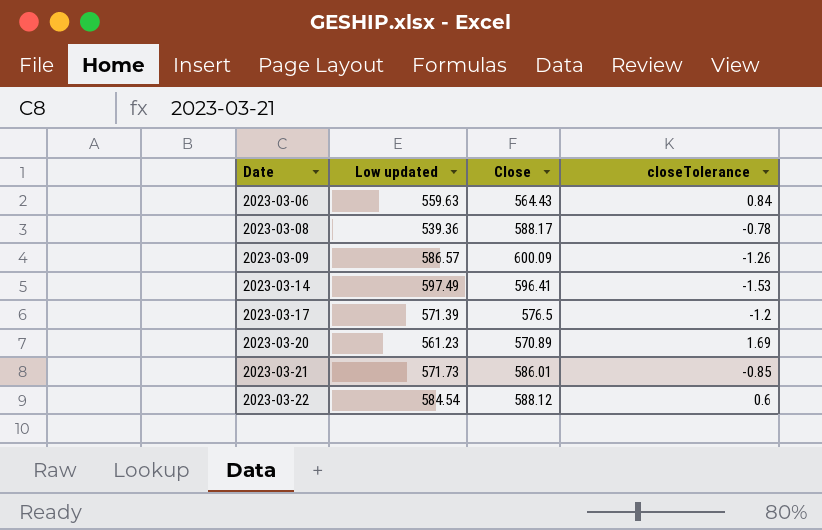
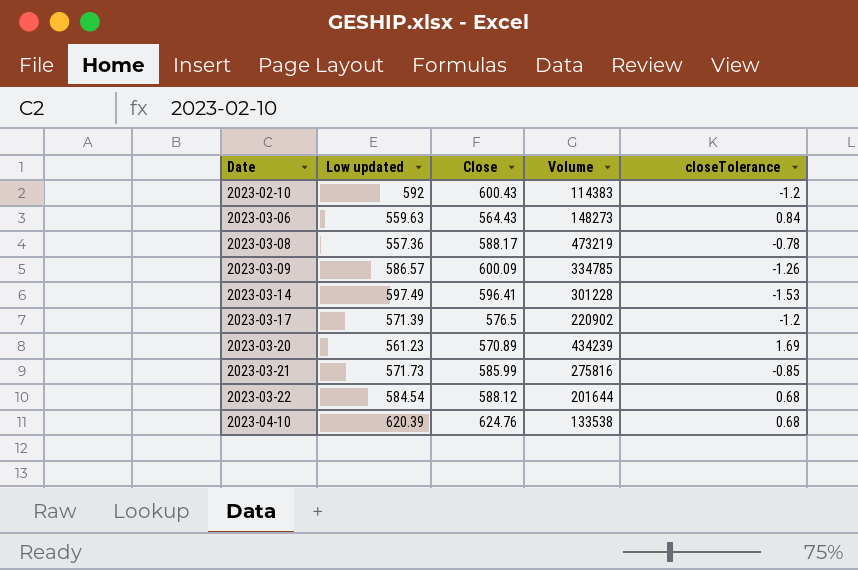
column Volume | position: none -> 4
row 2023-02-10: none -> 592 | 600.43 | 114383 | -1.2
2023-03-08 | Low updated: 539.36 -> 557.36
2023-03-21 | Close: 586.01 -> 585.99
2023-03-22 | closeTolerance: 0.6 -> 0.68
row 2023-04-10: none -> 620.39 | 624.76 | 133538 | 0.68

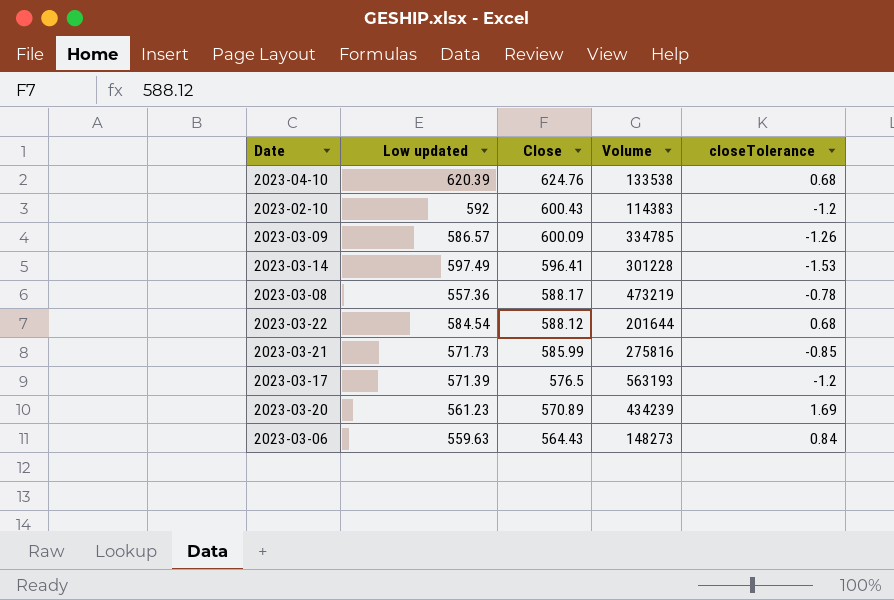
row order: Date ascending -> Close descending
2023-03-17 | Volume: 220902 -> 563193

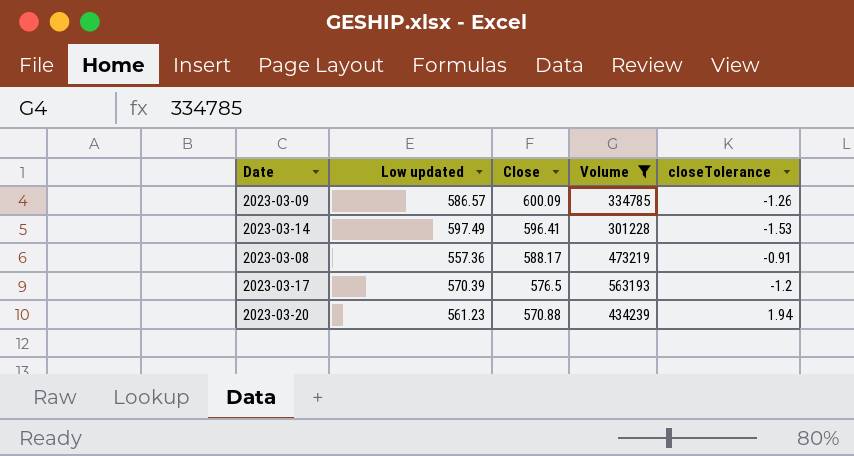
filter: none -> Volume >= 301228
2023-03-08 | closeTolerance: -0.78 -> -0.91
2023-03-17 | Low updated: 571.39 -> 570.39
2023-03-20 | Close: 570.89 -> 570.88
2023-03-20 | closeTolerance: 1.69 -> 1.94

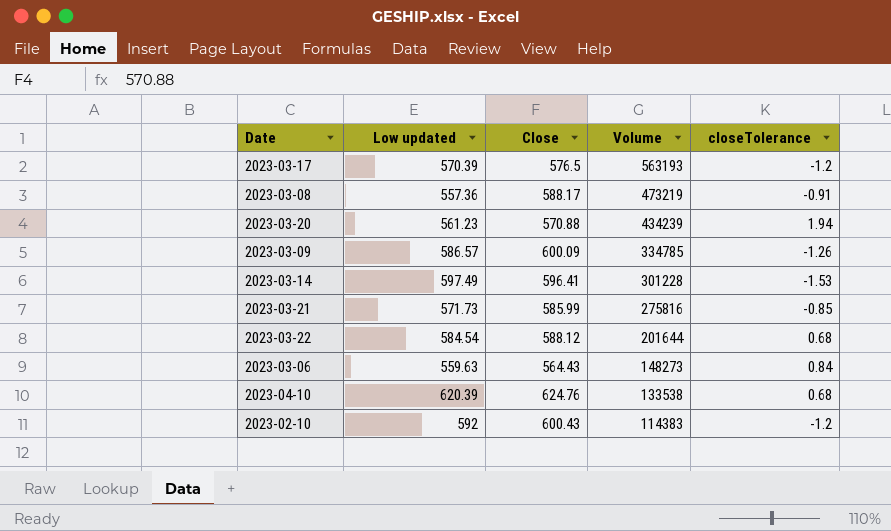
filter: Volume >= 301228 -> none
row order: Close descending -> Volume descending

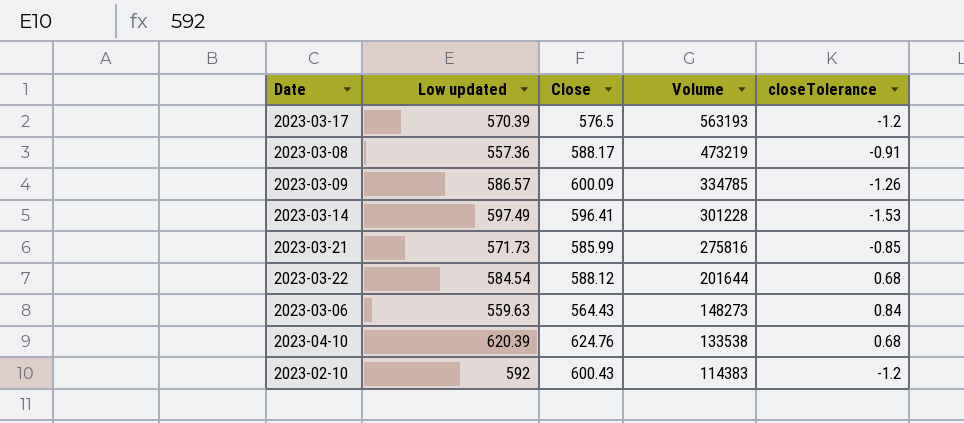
row 2023-03-20: 561.23 | 570.88 | 434239 | 1.94 -> none

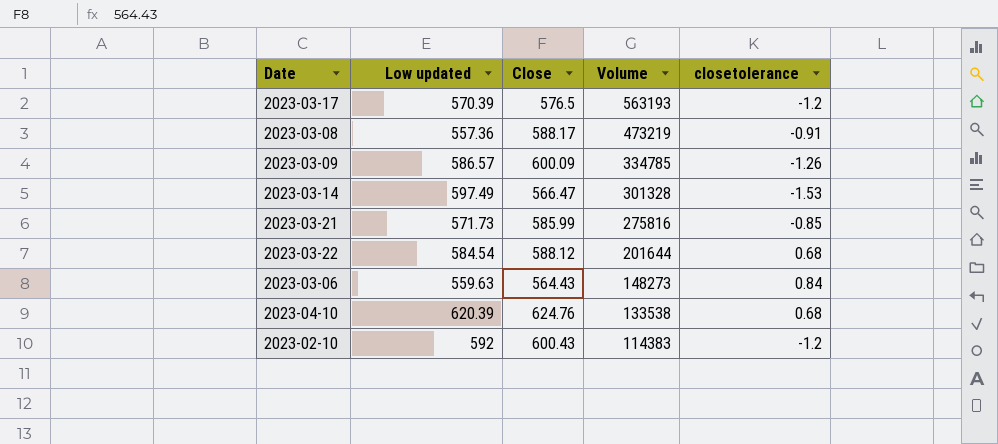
column name: closeTolerance -> closetolerance
2023-03-14 | Close: 596.41 -> 566.47
2023-03-14 | Volume: 301228 -> 301328

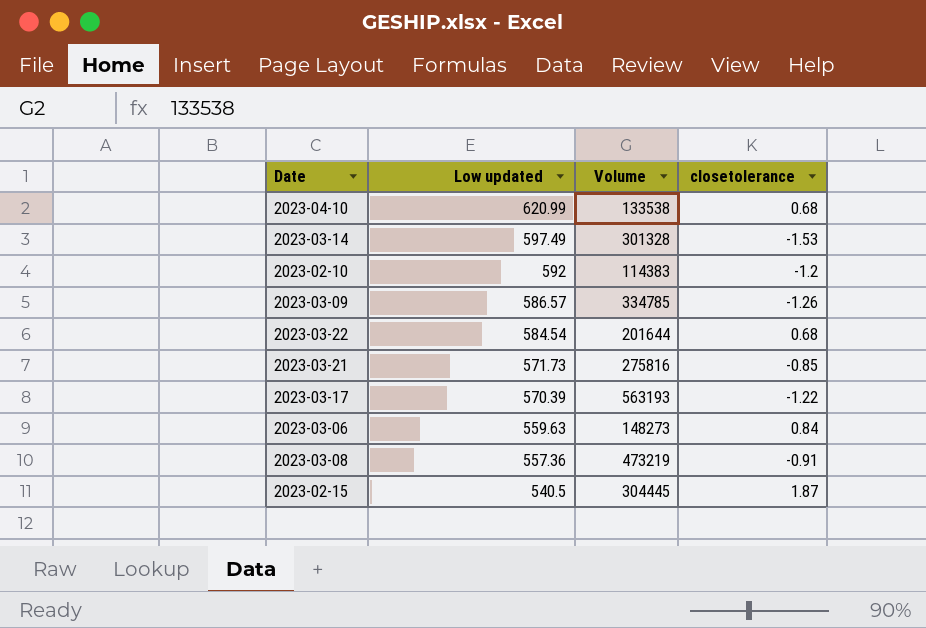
row order: Volume descending -> Low updated descending
column Close | position: 3 -> none
2023-04-10 | Low updated: 620.39 -> 620.99
2023-03-17 | closetolerance: -1.2 -> -1.22
row 2023-02-15: none -> 540.5 | 304445 | 1.87

